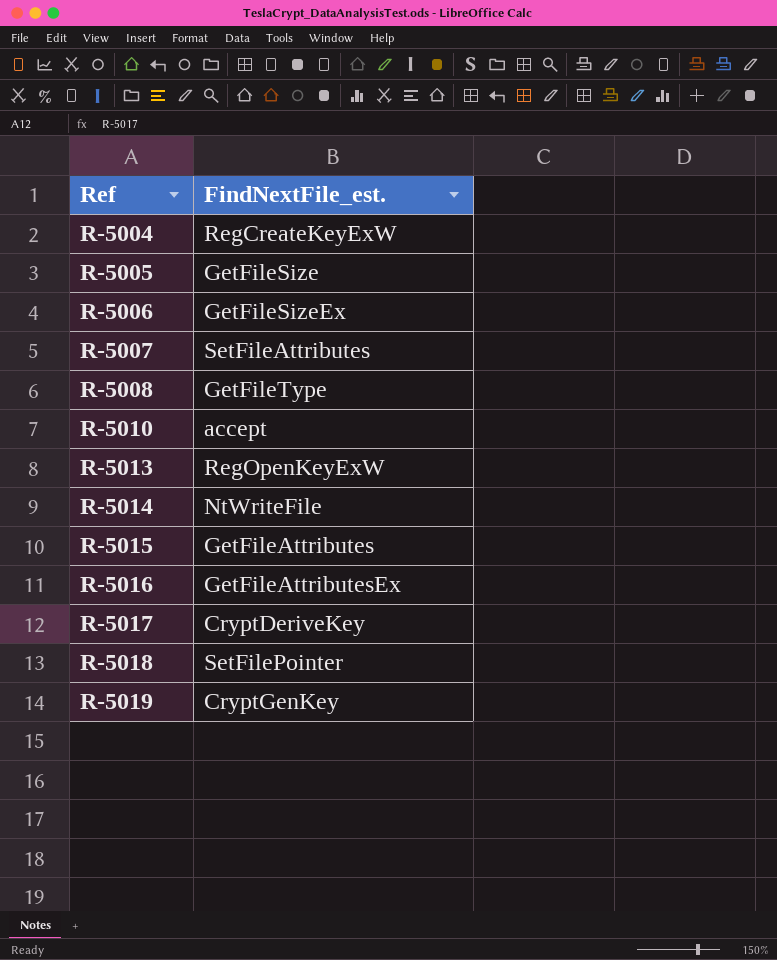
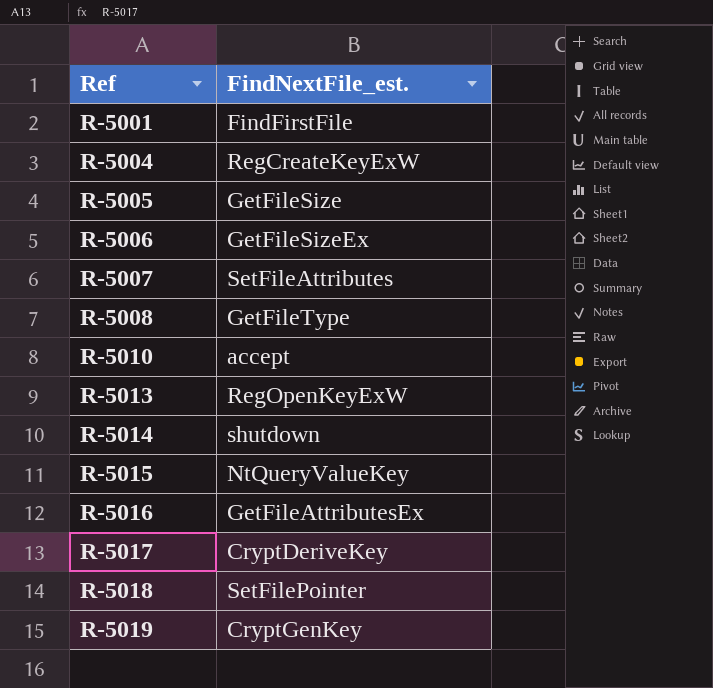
row R-5001: none -> FindFirstFile
R-5014 | FindNextFile_est.: NtWriteFile -> shutdown
R-5015 | FindNextFile_est.: GetFileAttributes -> NtQueryValueKey

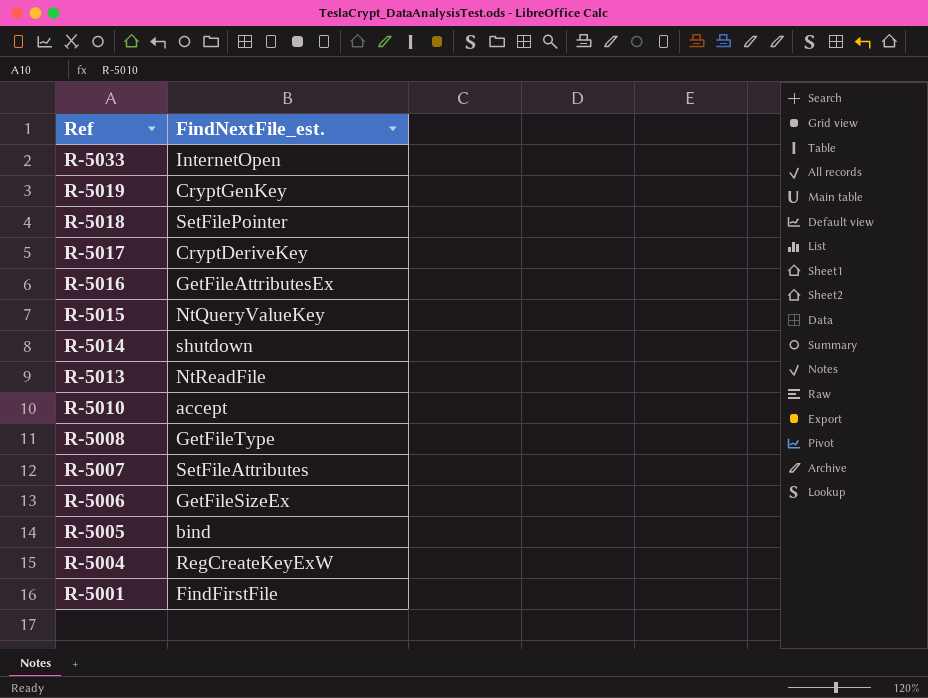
row order: Ref ascending -> Ref descending
row R-5033: none -> InternetOpen
R-5013 | FindNextFile_est.: RegOpenKeyExW -> NtReadFile
R-5005 | FindNextFile_est.: GetFileSize -> bind

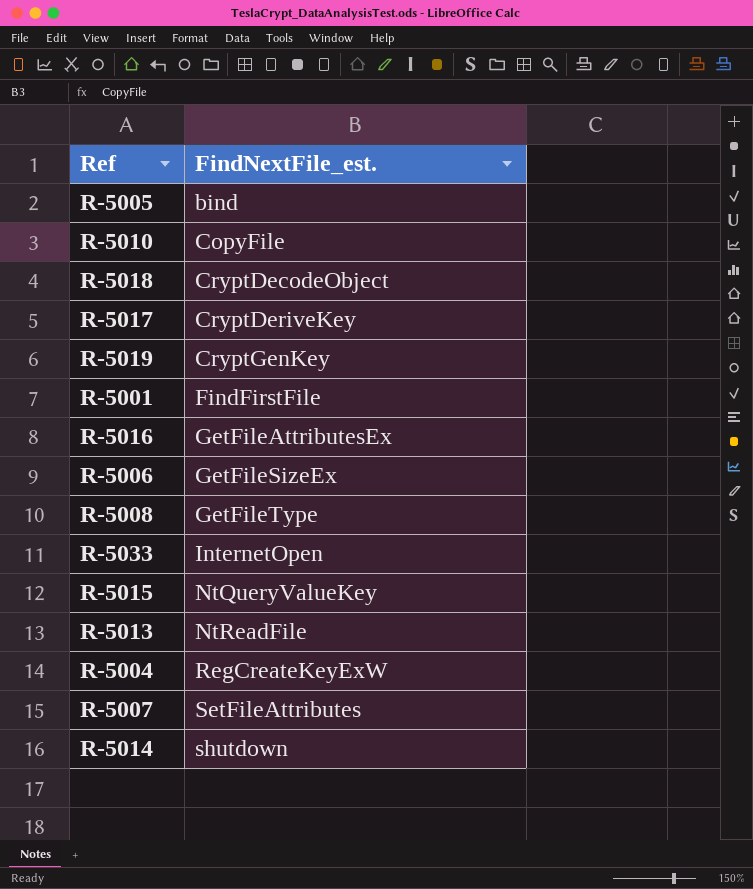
row order: Ref descending -> FindNextFile_est. ascending
R-5010 | FindNextFile_est.: accept -> CopyFile
R-5018 | FindNextFile_est.: SetFilePointer -> CryptDecodeObject

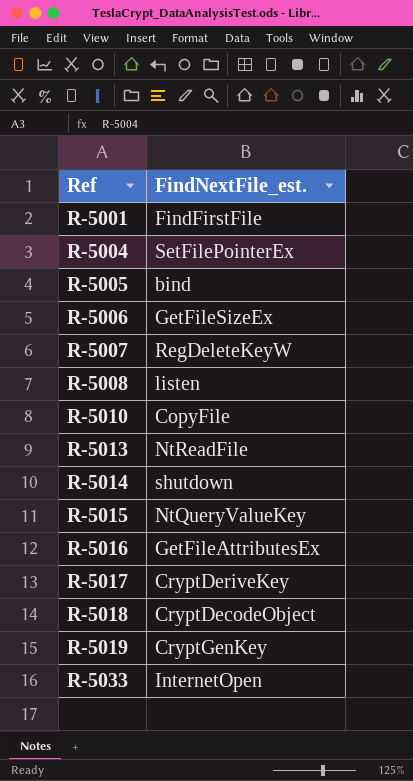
row order: FindNextFile_est. ascending -> Ref ascending
R-5004 | FindNextFile_est.: RegCreateKeyExW -> SetFilePointerEx
R-5007 | FindNextFile_est.: SetFileAttributes -> RegDeleteKeyW
R-5008 | FindNextFile_est.: GetFileType -> listen

